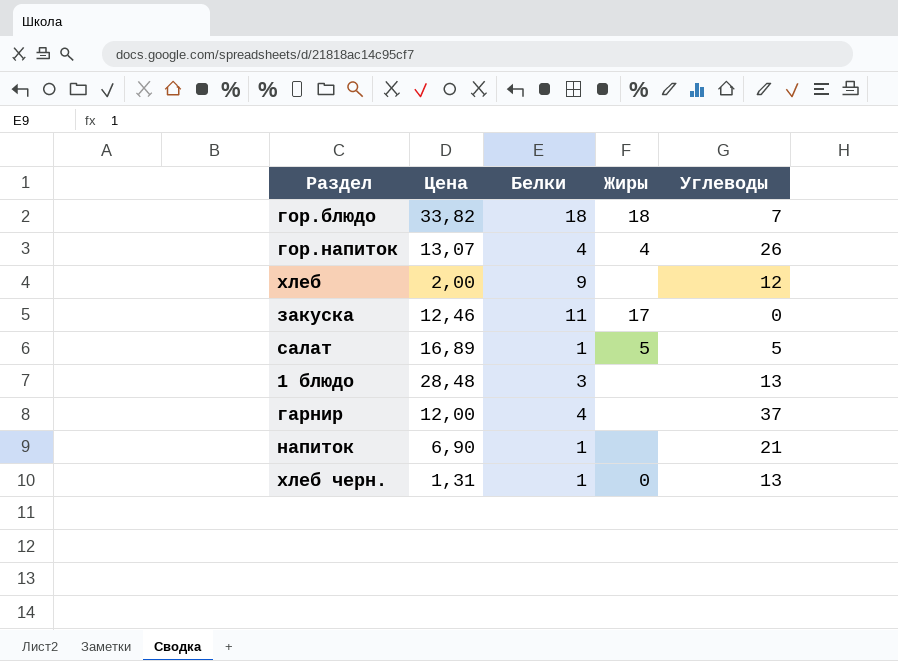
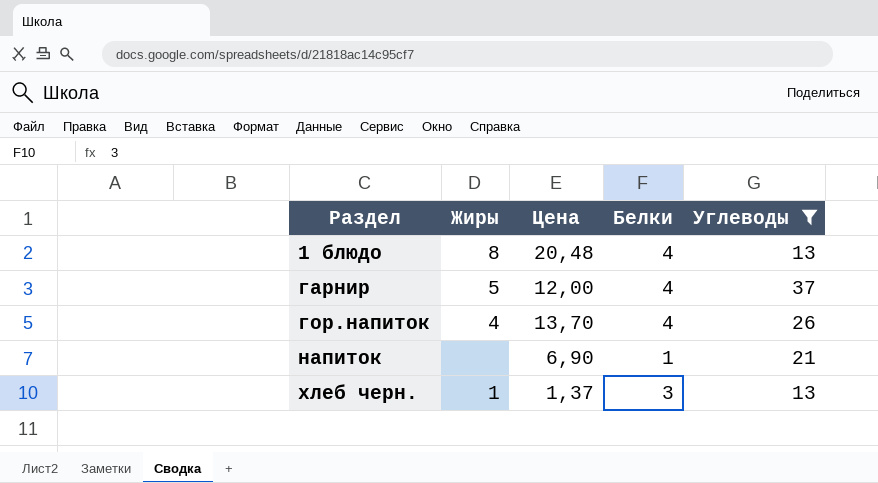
filter: none -> Углеводы >= 13
row order: none -> Раздел ascending
column Жиры | position: 4 -> 2
1 блюдо | Жиры: none -> 8
1 блюдо | Цена: 28,48 -> 20,48
1 блюдо | Белки: 3 -> 4
гарнир | Жиры: none -> 5
гор.напиток | Цена: 13,07 -> 13,70
хлеб черн. | Жиры: 0 -> 1
хлеб черн. | Цена: 1,31 -> 1,37
хлеб черн. | Белки: 1 -> 3

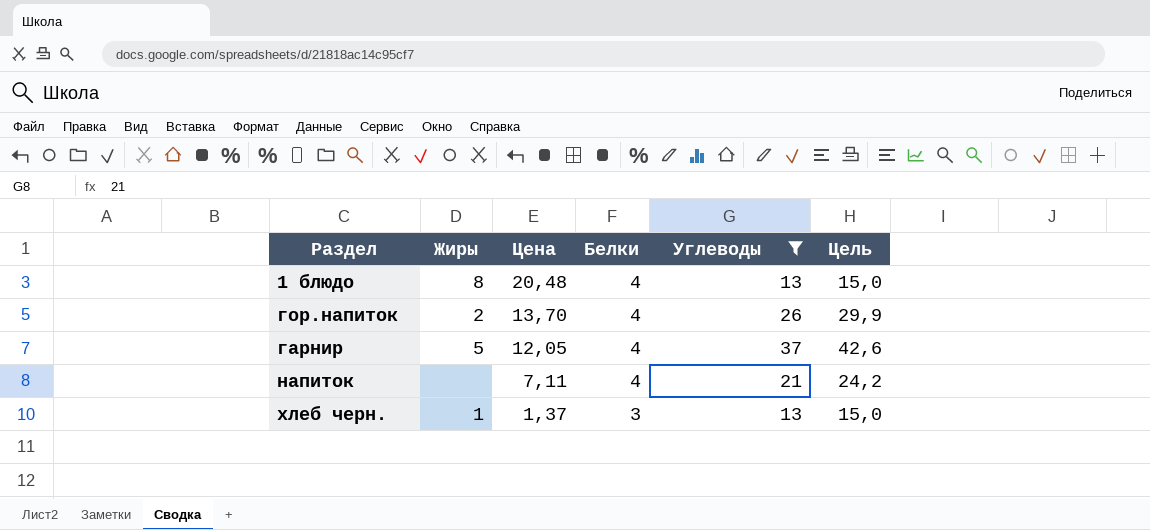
row order: Раздел ascending -> Цена descending
column Цель | formula: none -> [Углеводы] * 1,15
гор.напиток | Жиры: 4 -> 2
гарнир | Цена: 12,00 -> 12,05
напиток | Цена: 6,90 -> 7,11
напиток | Белки: 1 -> 4

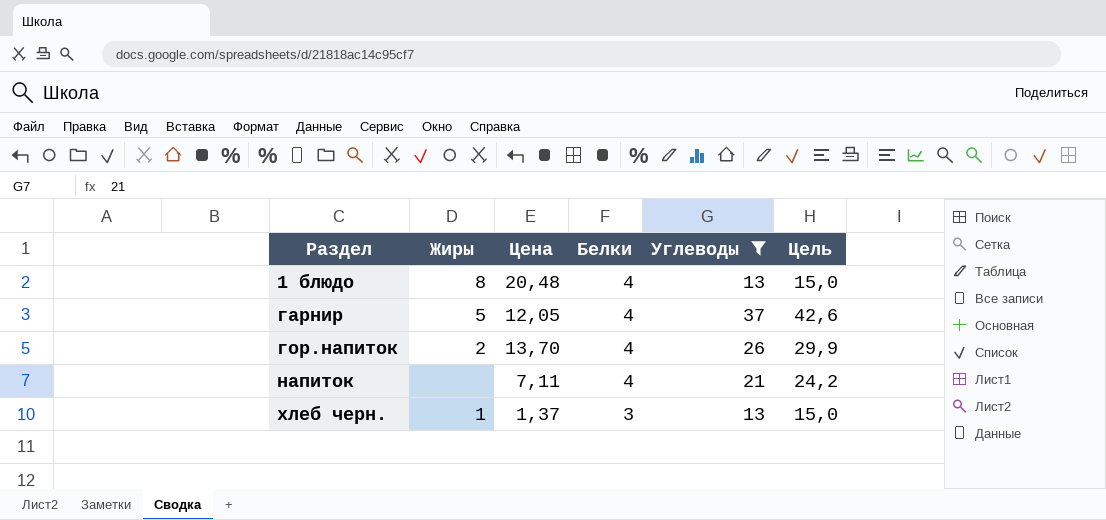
row order: Цена descending -> Раздел ascending

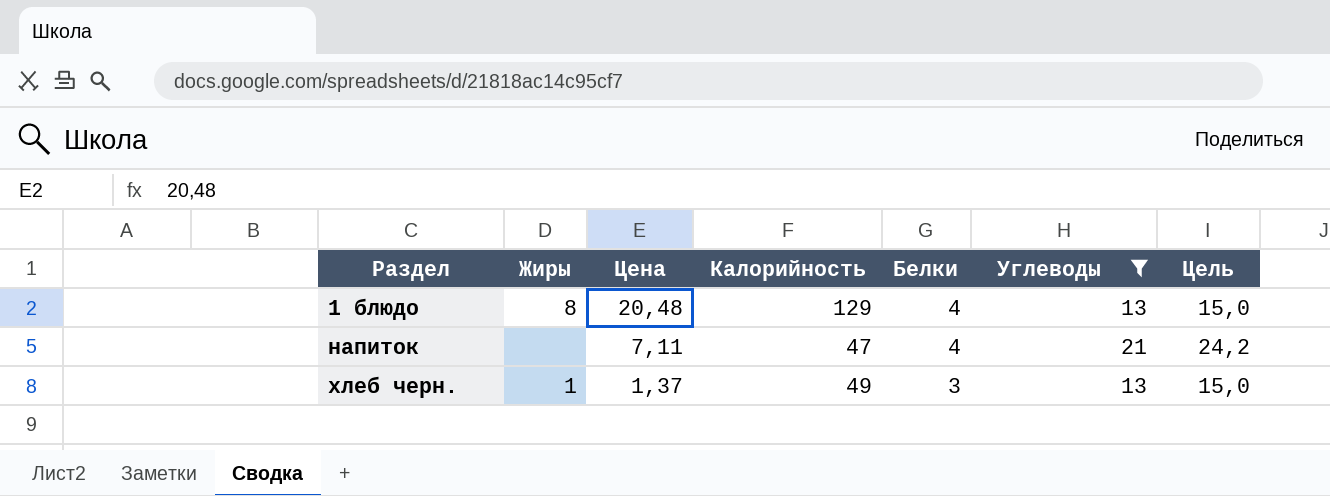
column Калорийность | position: none -> 4
row гарнир: 5 | 12,05 | 4 | 37 | 42,6 -> none
row гор.напиток: 2 | 13,70 | 4 | 26 | 29,9 -> none

